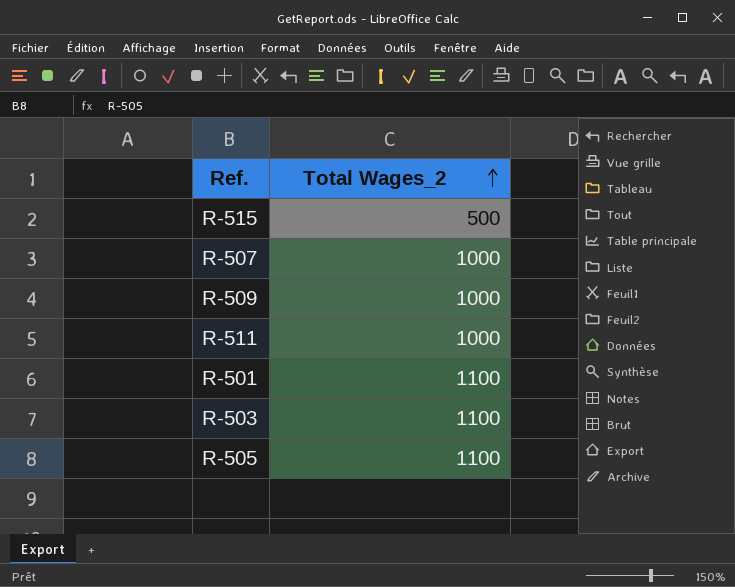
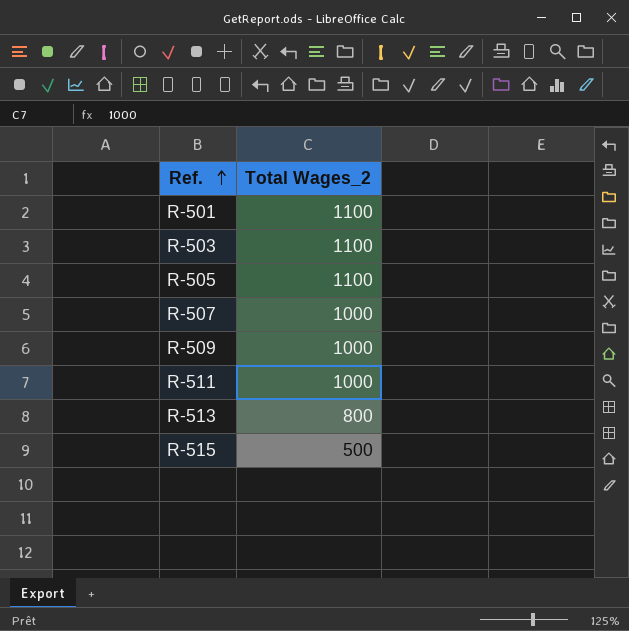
row order: Total Wages_2 ascending -> Ref. ascending
row R-513: none -> 800

